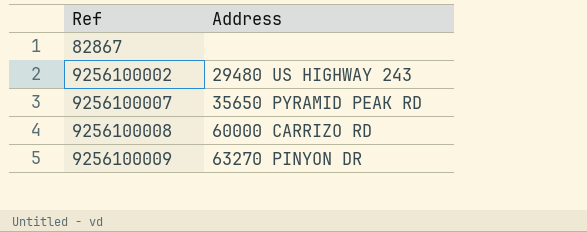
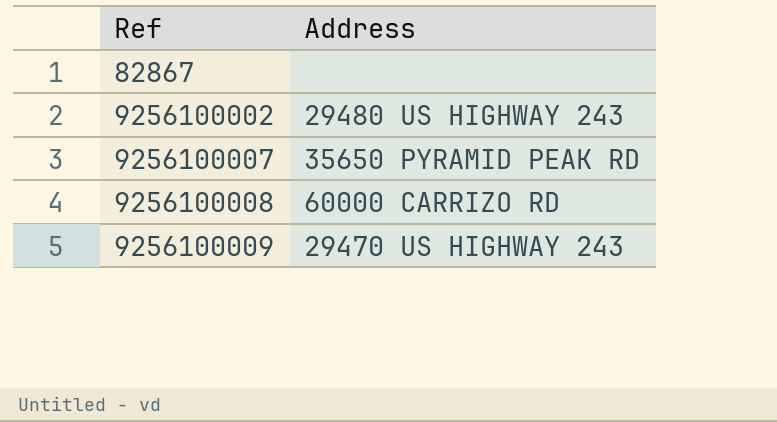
9256100009 | Address: 63270 PINYON DR -> 29470 US HIGHWAY 243

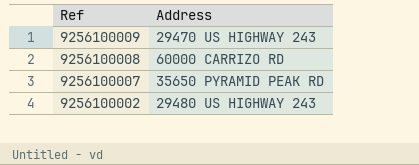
row order: Ref ascending -> Ref descending
row 82867: none -> none

